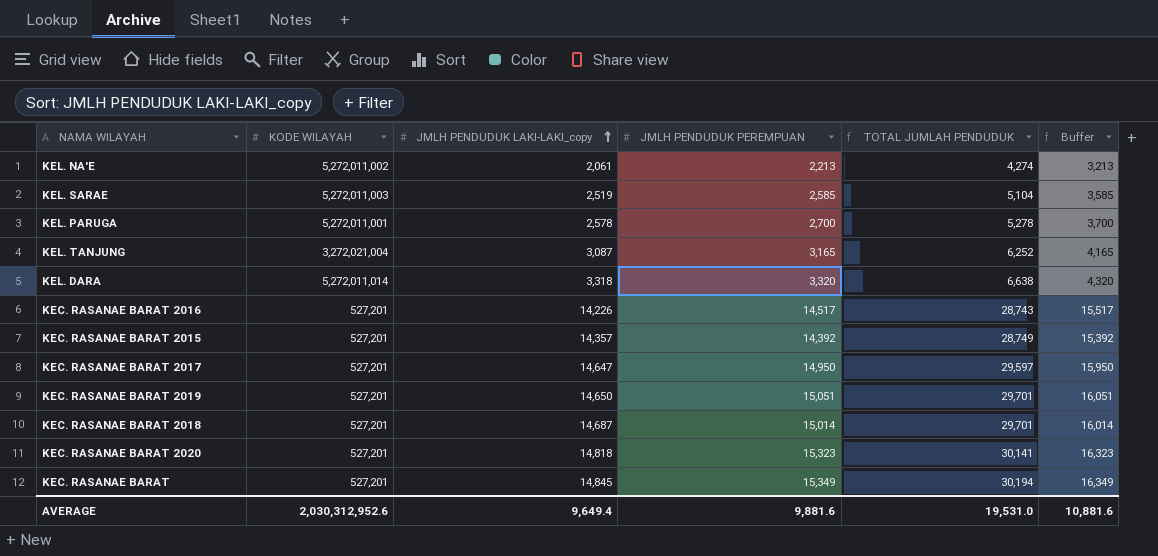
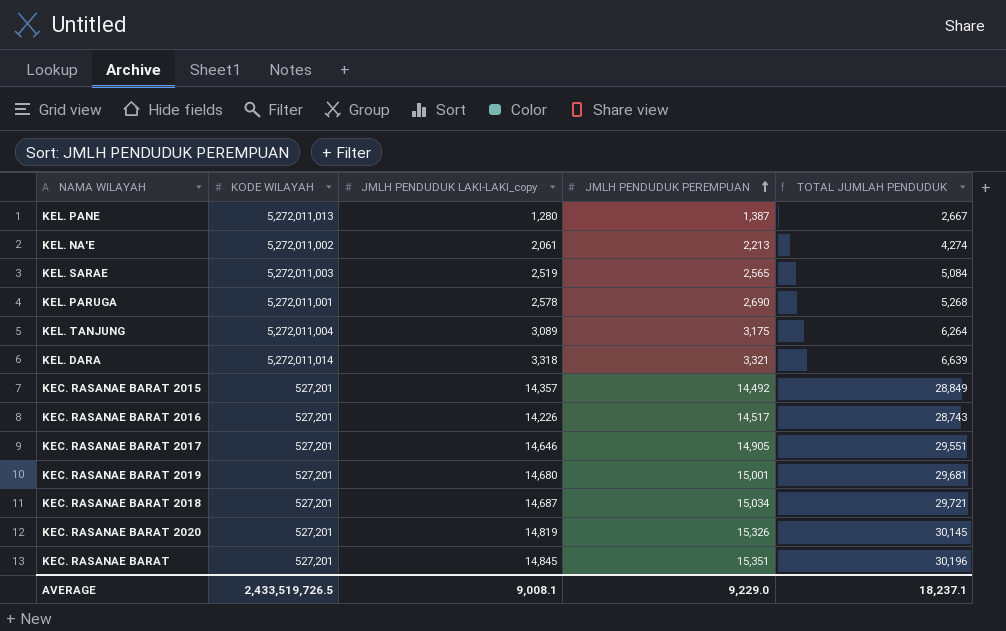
row order: JMLH PENDUDUK LAKI-LAKI_copy ascending -> JMLH PENDUDUK PEREMPUAN ascending
column Buffer | formula: [JMLH PENDUDUK PEREMPUAN] + 1000 -> none
row KEL. PANE: none -> 5,272,011,013 | 1,280 | 1,387 | 2,667
KEL. SARAE | JMLH PENDUDUK PEREMPUAN: 2,585 -> 2,565
KEL. SARAE | TOTAL JUMLAH PENDUDUK: 5,104 -> 5,084
KEL. PARUGA | JMLH PENDUDUK PEREMPUAN: 2,700 -> 2,690
KEL. PARUGA | TOTAL JUMLAH PENDUDUK: 5,278 -> 5,268
KEL. TANJUNG | KODE WILAYAH: 3,272,021,004 -> 5,272,011,004
KEL. TANJUNG | JMLH PENDUDUK LAKI-LAKI_copy: 3,087 -> 3,089
KEL. TANJUNG | JMLH PENDUDUK PEREMPUAN: 3,165 -> 3,175
KEL. TANJUNG | TOTAL JUMLAH PENDUDUK: 6,252 -> 6,264
KEL. DARA | JMLH PENDUDUK PEREMPUAN: 3,320 -> 3,321
KEL. DARA | TOTAL JUMLAH PENDUDUK: 6,638 -> 6,639
KEC. RASANAE BARAT 2015 | JMLH PENDUDUK PEREMPUAN: 14,392 -> 14,492
KEC. RASANAE BARAT 2015 | TOTAL JUMLAH PENDUDUK: 28,749 -> 28,849
KEC. RASANAE BARAT 2017 | JMLH PENDUDUK LAKI-LAKI_copy: 14,647 -> 14,646
KEC. RASANAE BARAT 2017 | JMLH PENDUDUK PEREMPUAN: 14,950 -> 14,905
KEC. RASANAE BARAT 2017 | TOTAL JUMLAH PENDUDUK: 29,597 -> 29,551
KEC. RASANAE BARAT 2019 | JMLH PENDUDUK LAKI-LAKI_copy: 14,650 -> 14,680
KEC. RASANAE BARAT 2019 | JMLH PENDUDUK PEREMPUAN: 15,051 -> 15,001
KEC. RASANAE BARAT 2019 | TOTAL JUMLAH PENDUDUK: 29,701 -> 29,681
KEC. RASANAE BARAT 2018 | JMLH PENDUDUK PEREMPUAN: 15,014 -> 15,034
KEC. RASANAE BARAT 2018 | TOTAL JUMLAH PENDUDUK: 29,701 -> 29,721
KEC. RASANAE BARAT 2020 | JMLH PENDUDUK LAKI-LAKI_copy: 14,818 -> 14,819
KEC. RASANAE BARAT 2020 | JMLH PENDUDUK PEREMPUAN: 15,323 -> 15,326
KEC. RASANAE BARAT 2020 | TOTAL JUMLAH PENDUDUK: 30,141 -> 30,145
KEC. RASANAE BARAT | JMLH PENDUDUK PEREMPUAN: 15,349 -> 15,351
KEC. RASANAE BARAT | TOTAL JUMLAH PENDUDUK: 30,194 -> 30,196
AVERAGE | KODE WILAYAH: 2,030,312,952.6 -> 2,433,519,726.5
AVERAGE | JMLH PENDUDUK LAKI-LAKI_copy: 9,649.4 -> 9,008.1
AVERAGE | JMLH PENDUDUK PEREMPUAN: 9,881.6 -> 9,229.0
AVERAGE | TOTAL JUMLAH PENDUDUK: 19,531.0 -> 18,237.1

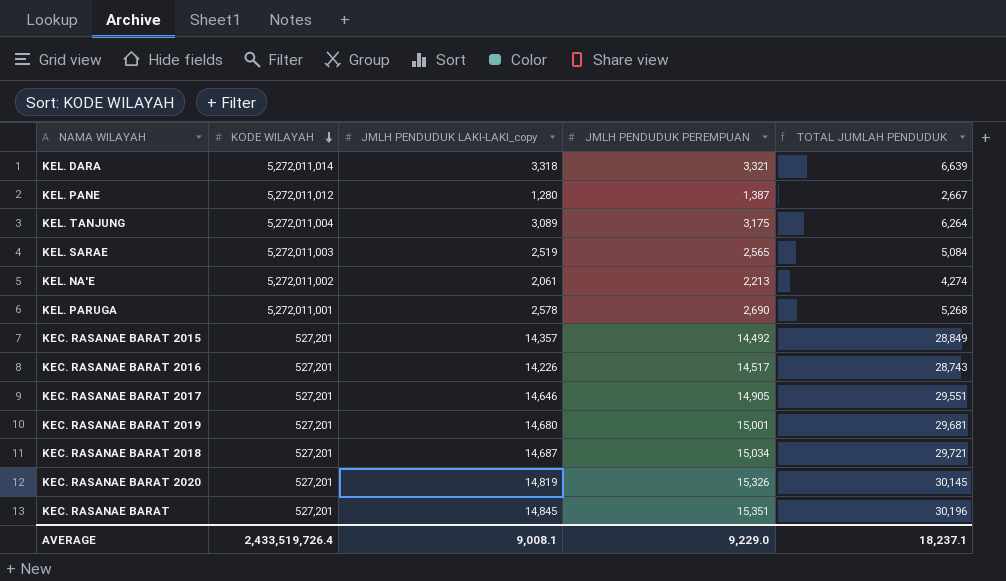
row order: JMLH PENDUDUK PEREMPUAN ascending -> KODE WILAYAH descending
KEL. PANE | KODE WILAYAH: 5,272,011,013 -> 5,272,011,012
AVERAGE | KODE WILAYAH: 2,433,519,726.5 -> 2,433,519,726.4

